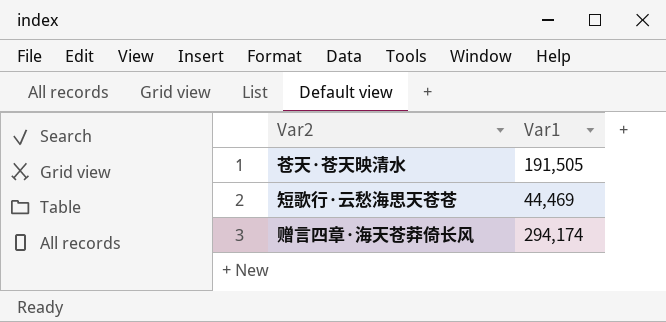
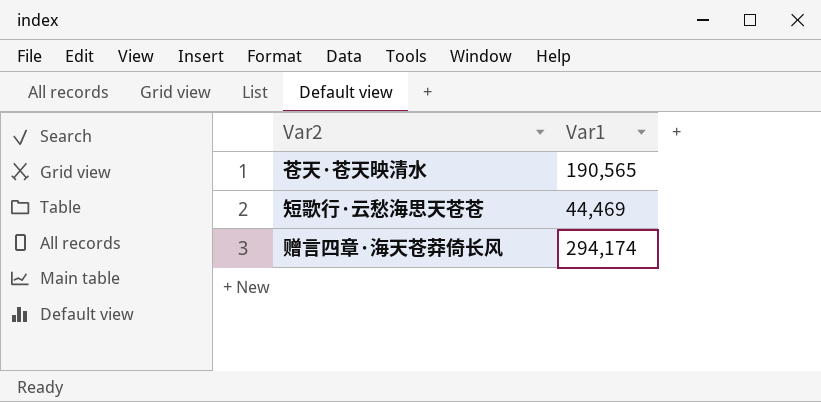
苍天·苍天映清水 | Var1: 191,505 -> 190,565

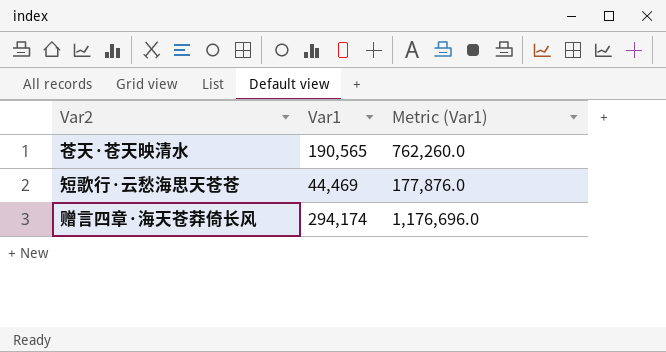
column Metric (Var1) | formula: none -> [Var1] * 4

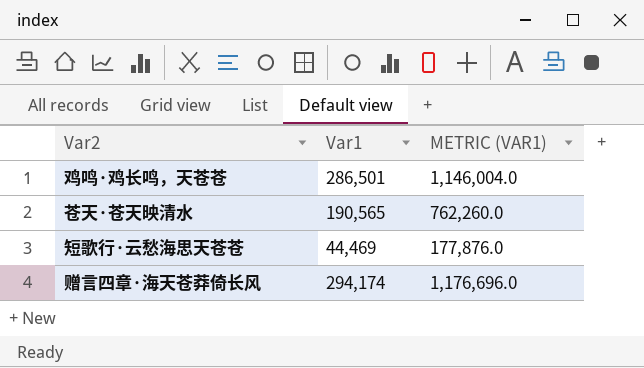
column name: Metric (Var1) -> METRIC (VAR1)
row 鸡鸣·鸡长鸣，天苍苍: none -> 286,501 | 1,146,004.0

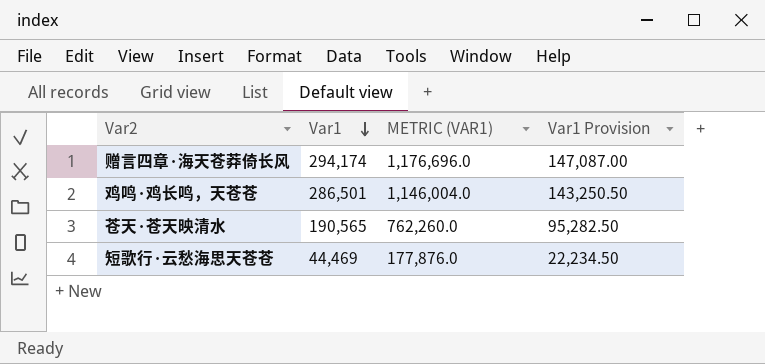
row order: none -> Var1 descending
column Var1 Provision | formula: none -> [Var1] * 0.5

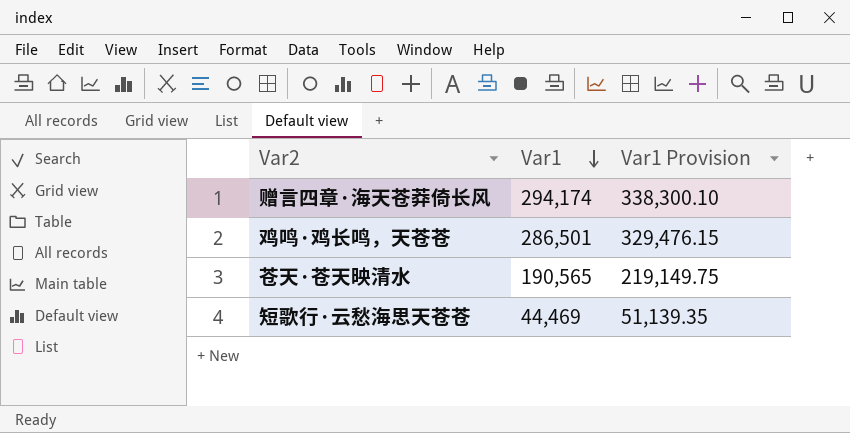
column METRIC (VAR1) | formula: [Var1] * 4 -> none
column Var1 Provision | formula: [Var1] * 0.5 -> [Var1] * 1.15

